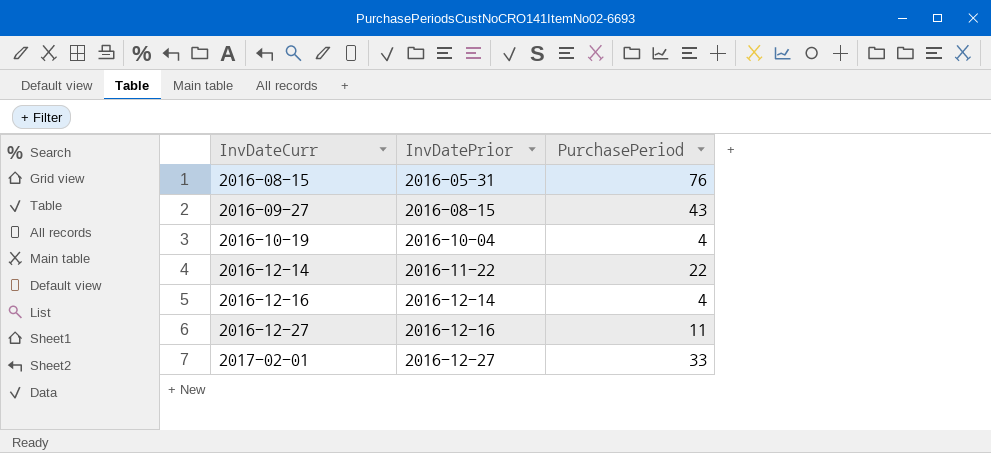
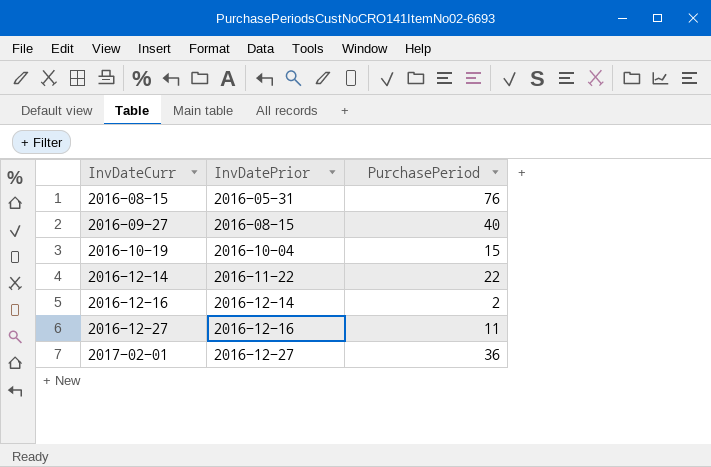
2016-09-27 | PurchasePeriod: 43 -> 40
2016-10-19 | PurchasePeriod: 4 -> 15
2016-12-16 | PurchasePeriod: 4 -> 2
2017-02-01 | PurchasePeriod: 33 -> 36

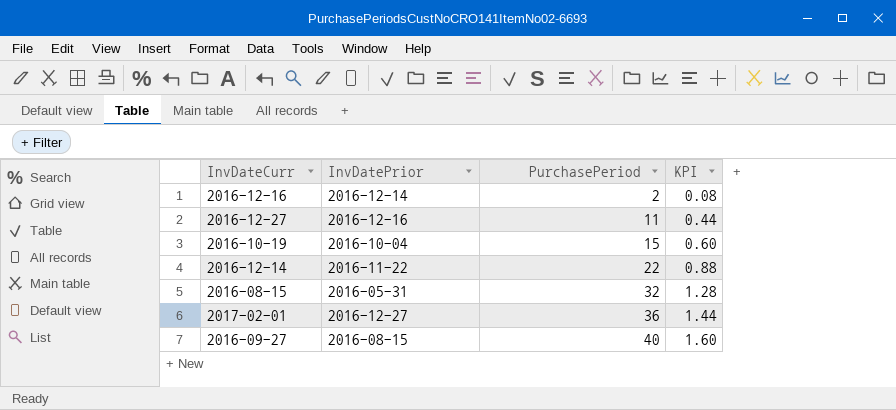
row order: InvDateCurr ascending -> PurchasePeriod ascending
column KPI | formula: none -> [PurchasePeriod] * 0.04
2016-08-15 | PurchasePeriod: 76 -> 32

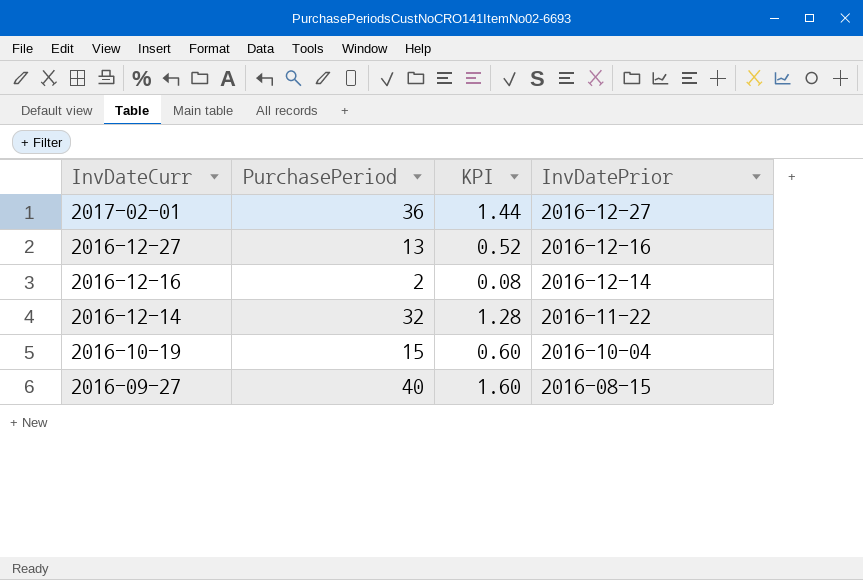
row order: PurchasePeriod ascending -> InvDateCurr descending
column InvDatePrior | position: 2 -> 4
row 2016-08-15: 2016-05-31 | 32 | 1.28 -> none
2016-12-27 | PurchasePeriod: 11 -> 13
2016-12-27 | KPI: 0.44 -> 0.52
2016-12-14 | PurchasePeriod: 22 -> 32
2016-12-14 | KPI: 0.88 -> 1.28

